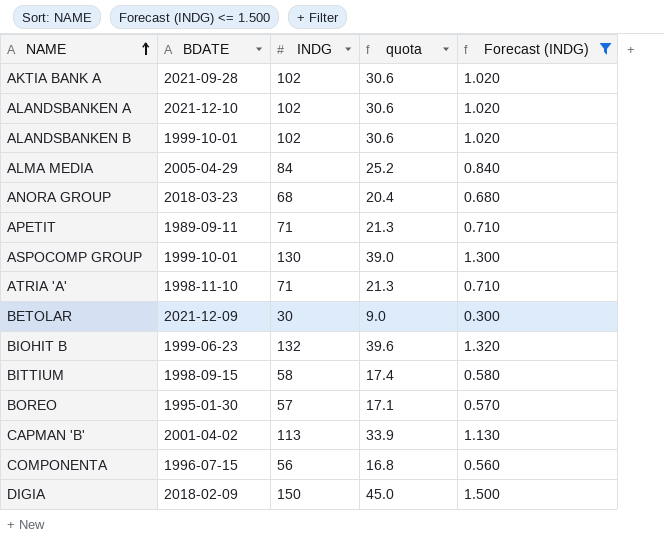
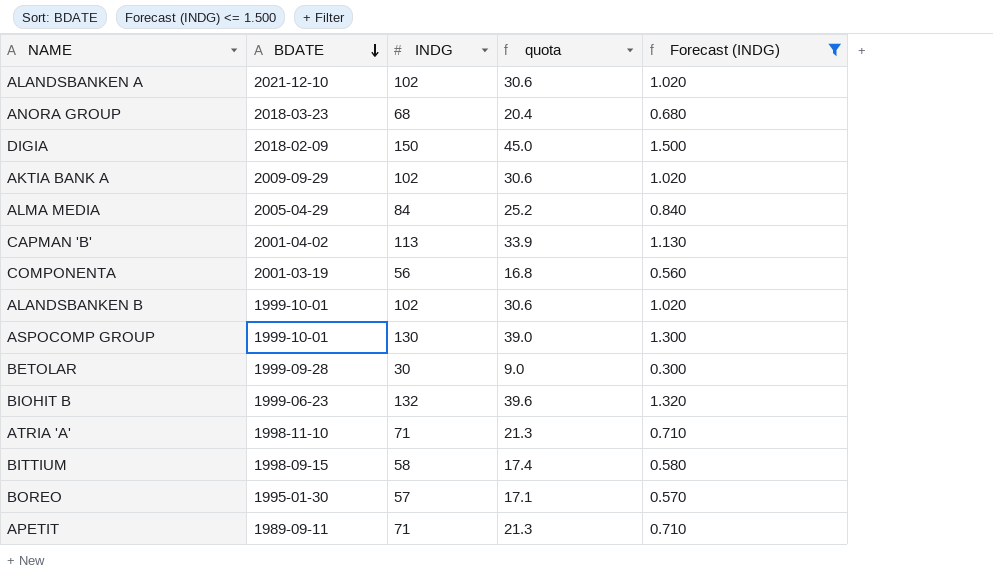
row order: NAME ascending -> BDATE descending
AKTIA BANK A | BDATE: 2021-09-28 -> 2009-09-29
COMPONENTA | BDATE: 1996-07-15 -> 2001-03-19
BETOLAR | BDATE: 2021-12-09 -> 1999-09-28

